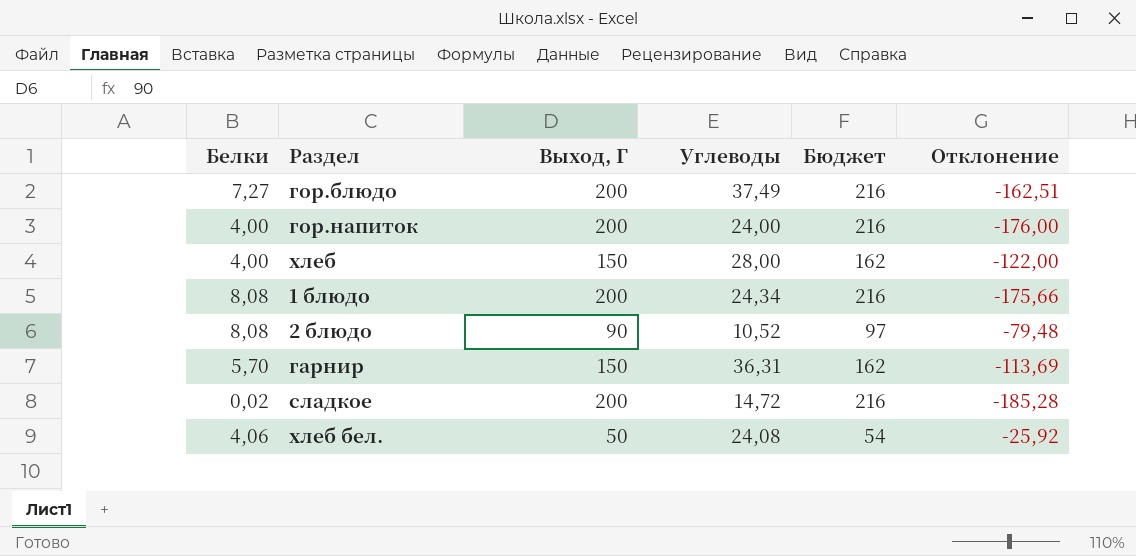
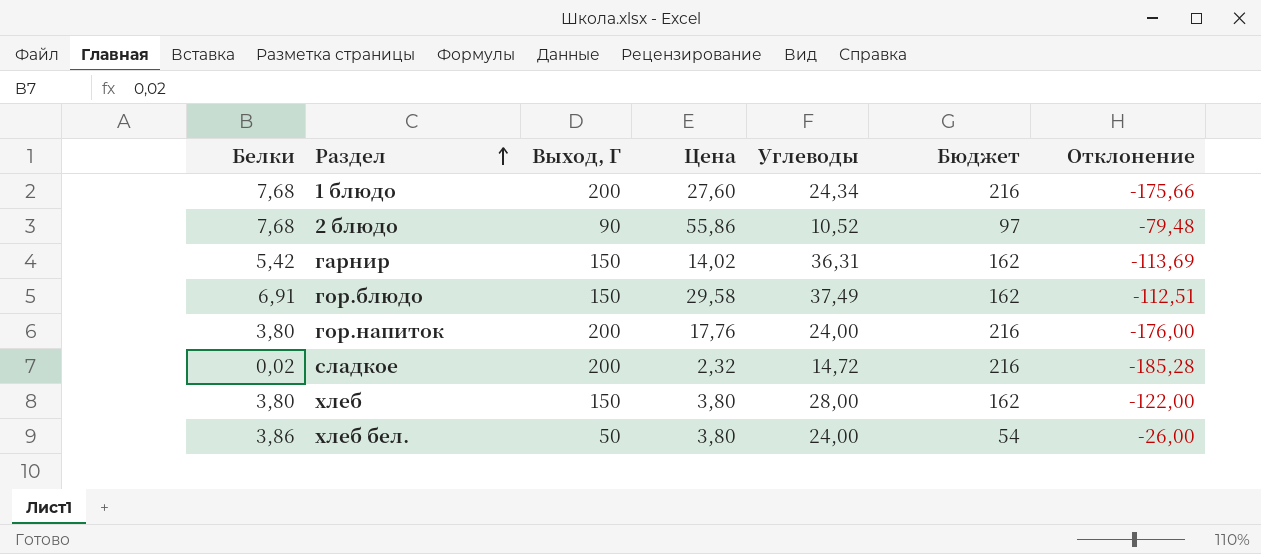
row order: none -> Раздел ascending
column Цена | position: none -> 4
1 блюдо | Белки: 8,08 -> 7,68
2 блюдо | Белки: 8,08 -> 7,68
гарнир | Белки: 5,70 -> 5,42
гор.блюдо | Белки: 7,27 -> 6,91
гор.блюдо | Выход, Г: 200 -> 150
гор.блюдо | Бюджет: 216 -> 162
гор.блюдо | Отклонение: -162,51 -> -112,51
гор.напиток | Белки: 4,00 -> 3,80
хлеб | Белки: 4,00 -> 3,80
хлеб бел. | Белки: 4,06 -> 3,86
хлеб бел. | Углеводы: 24,08 -> 24,00
хлеб бел. | Отклонение: -25,92 -> -26,00

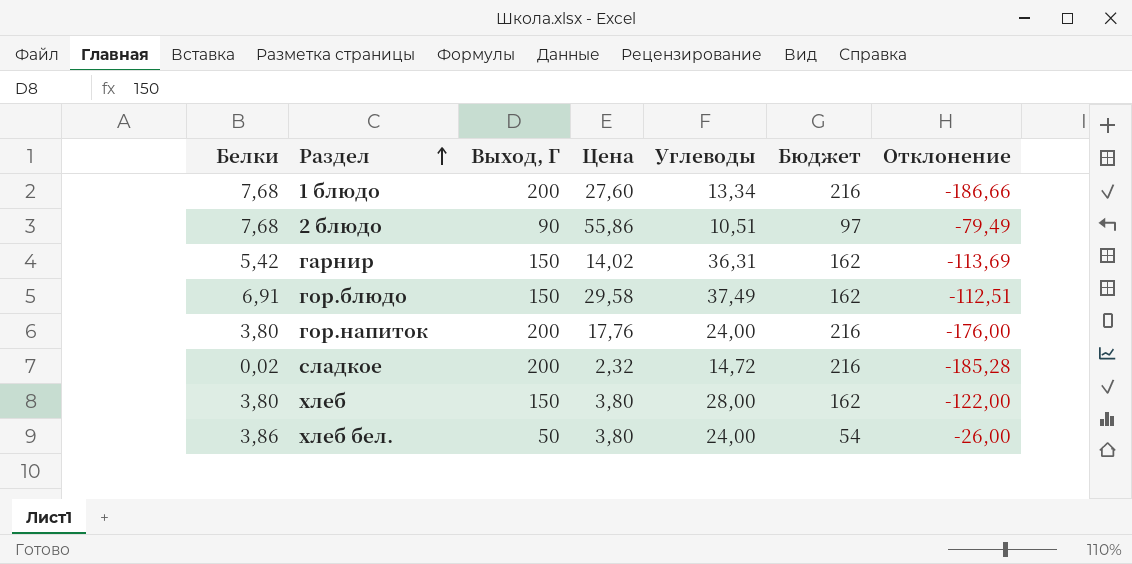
1 блюдо | Углеводы: 24,34 -> 13,34
1 блюдо | Отклонение: -175,66 -> -186,66
2 блюдо | Углеводы: 10,52 -> 10,51
2 блюдо | Отклонение: -79,48 -> -79,49

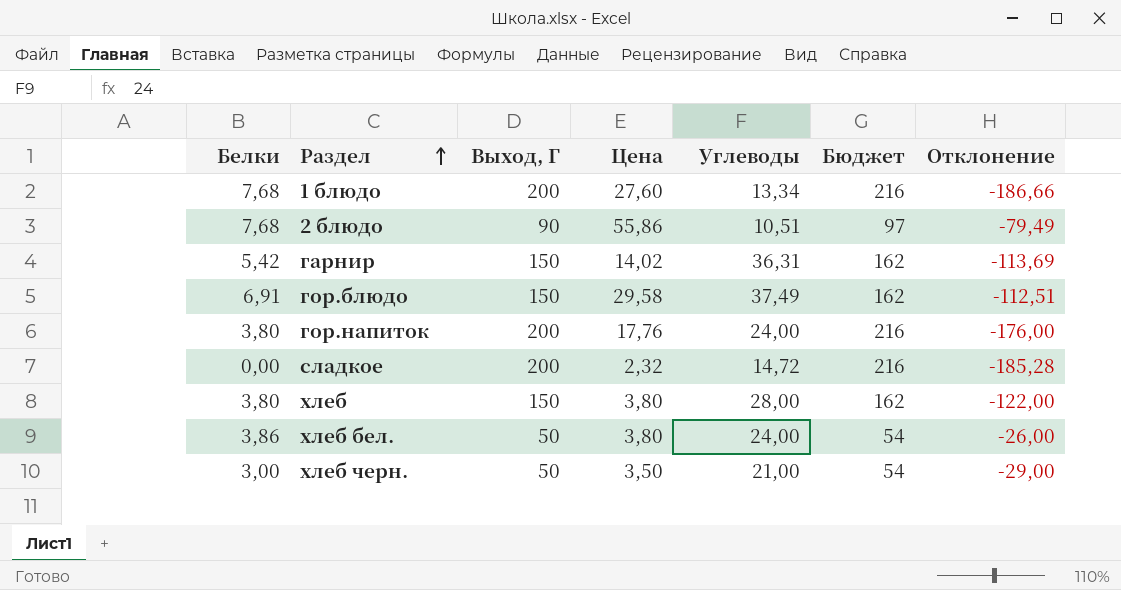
сладкое | Белки: 0,02 -> 0,00
row хлеб черн.: none -> 3,00 | 50 | 3,50 | 21,00 | 54 | -29,00

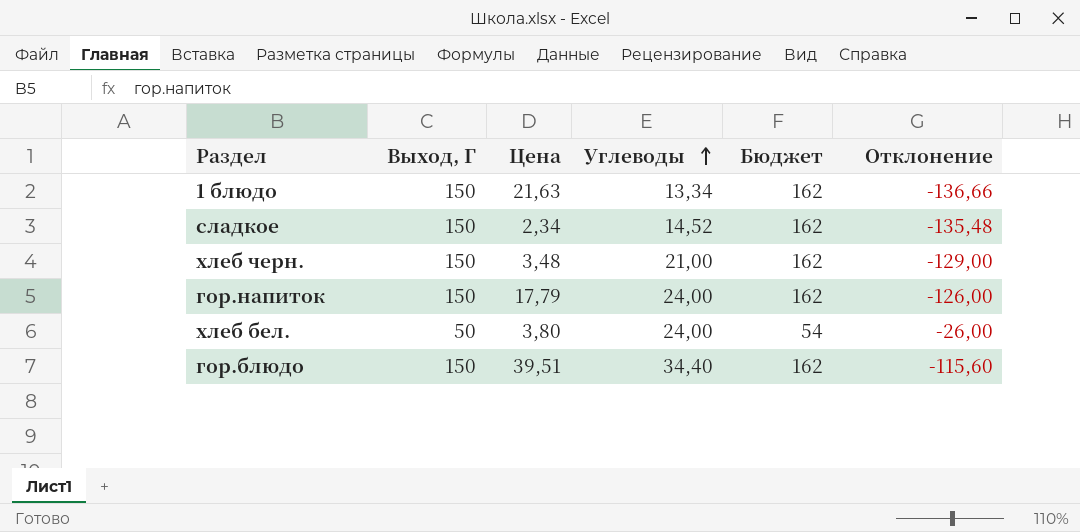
row order: Раздел ascending -> Углеводы ascending
column Белки | position: 1 -> none
row 2 блюдо: 7,68 | 90 | 55,86 | 10,51 | 97 | -79,49 -> none
row гарнир: 5,42 | 150 | 14,02 | 36,31 | 162 | -113,69 -> none
row хлеб: 3,80 | 150 | 3,80 | 28,00 | 162 | -122,00 -> none
1 блюдо | Выход, Г: 200 -> 150
1 блюдо | Цена: 27,60 -> 21,63
1 блюдо | Бюджет: 216 -> 162
1 блюдо | Отклонение: -186,66 -> -136,66
сладкое | Выход, Г: 200 -> 150
сладкое | Цена: 2,32 -> 2,34
сладкое | Углеводы: 14,72 -> 14,52
сладкое | Бюджет: 216 -> 162
сладкое | Отклонение: -185,28 -> -135,48
хлеб черн. | Выход, Г: 50 -> 150
хлеб черн. | Цена: 3,50 -> 3,48
хлеб черн. | Бюджет: 54 -> 162
хлеб черн. | Отклонение: -29,00 -> -129,00
гор.напиток | Выход, Г: 200 -> 150
гор.напиток | Цена: 17,76 -> 17,79
гор.напиток | Бюджет: 216 -> 162
гор.напиток | Отклонение: -176,00 -> -126,00
гор.блюдо | Цена: 29,58 -> 39,51
гор.блюдо | Углеводы: 37,49 -> 34,40
гор.блюдо | Отклонение: -112,51 -> -115,60

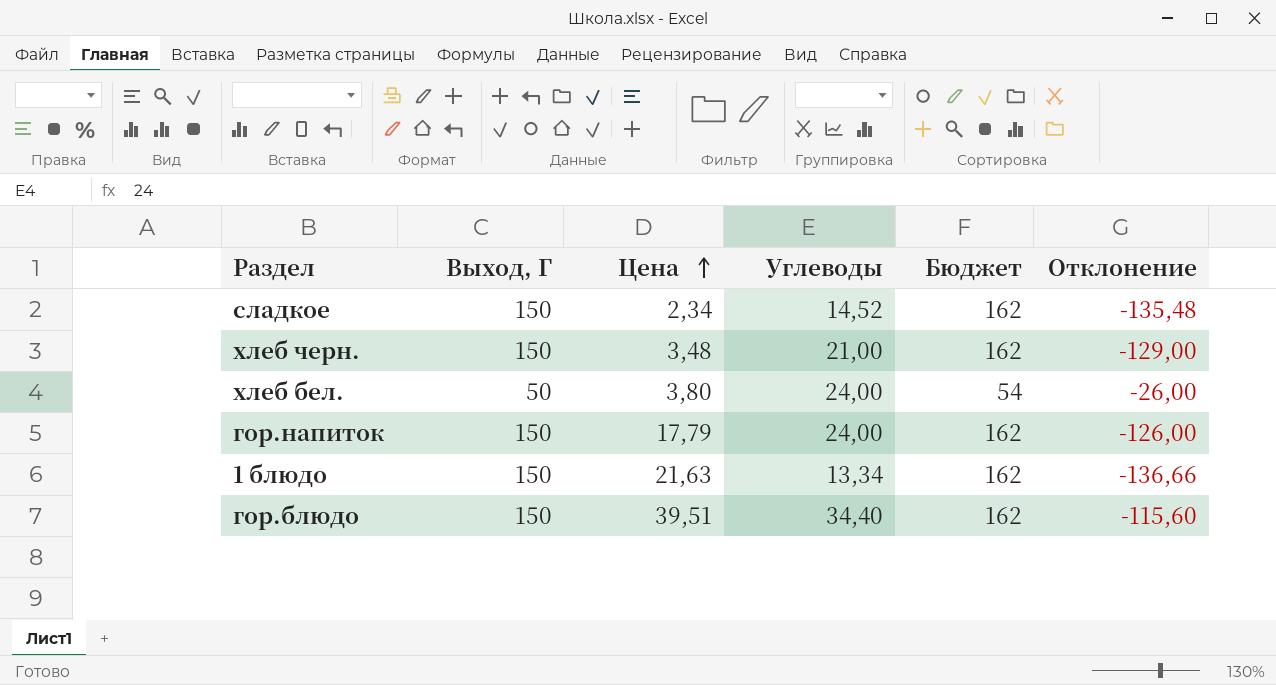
row order: Углеводы ascending -> Цена ascending

